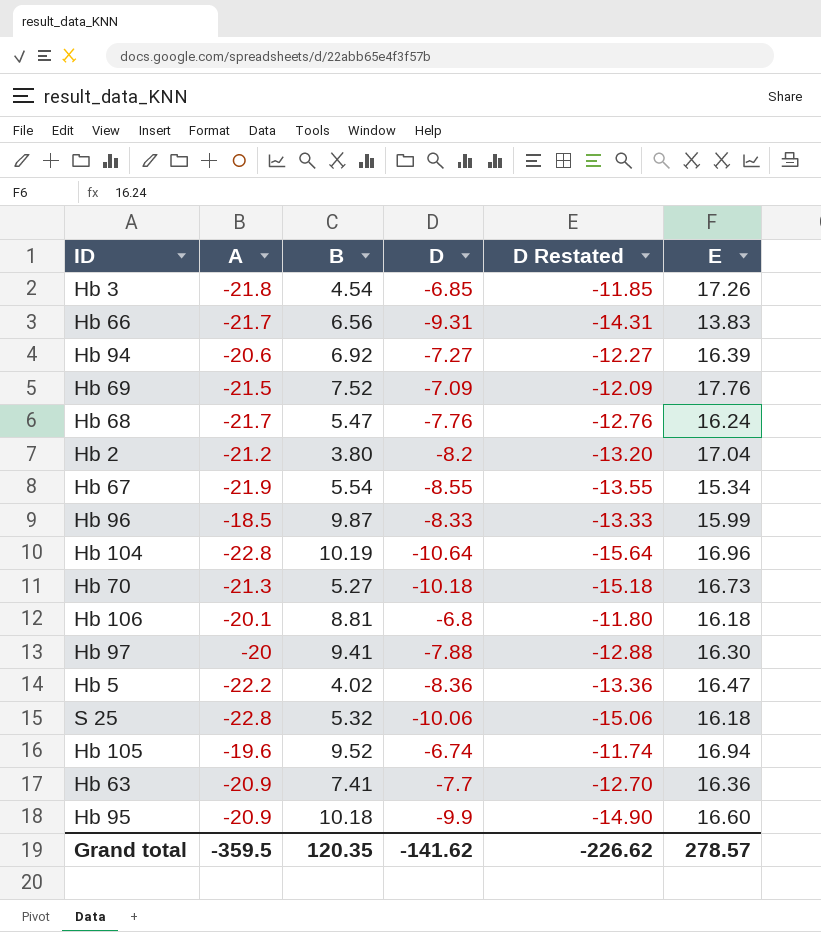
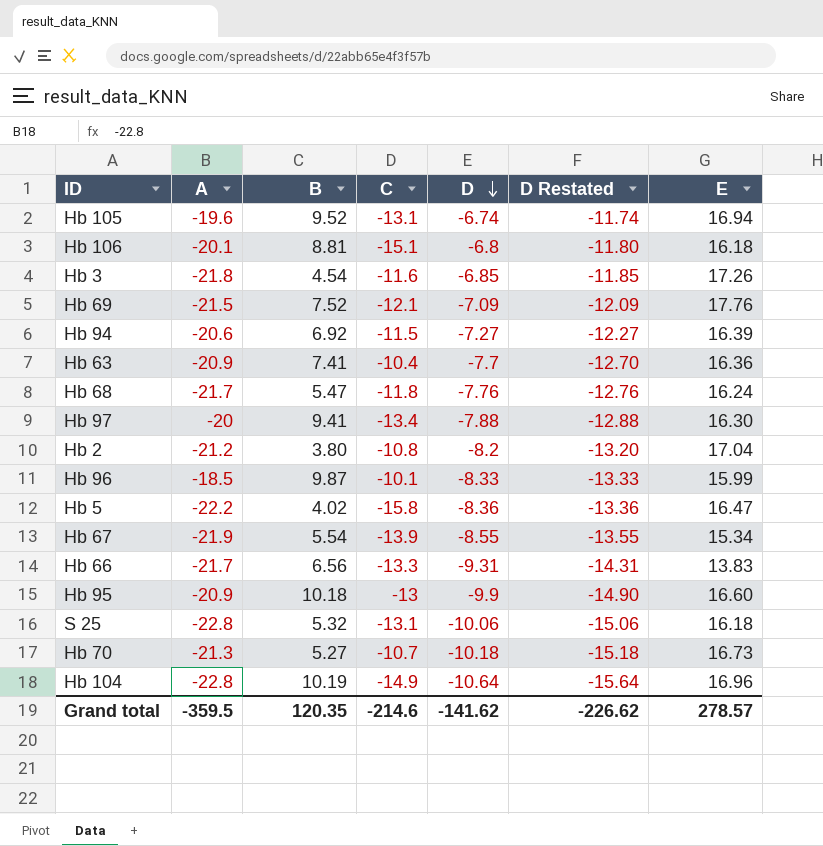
row order: none -> D descending
column C | position: none -> 4

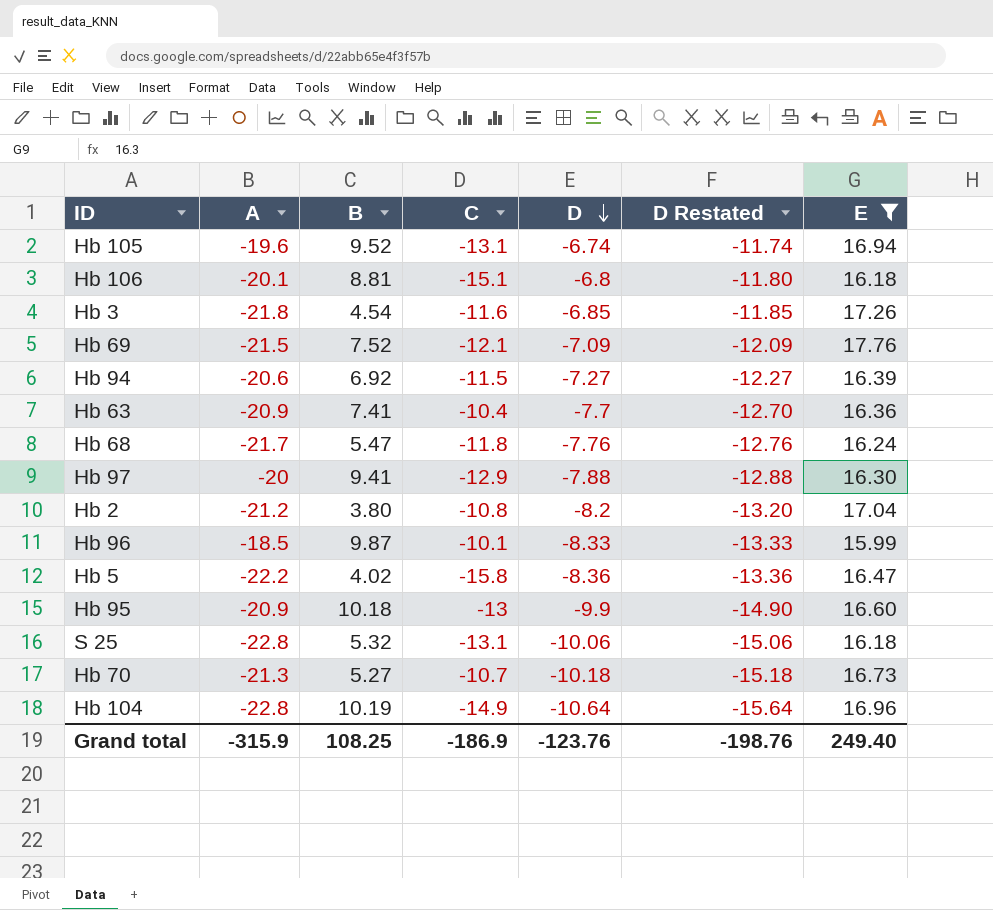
filter: none -> E >= 15.99
Hb 97 | C: -13.4 -> -12.9
Grand total | A: -359.5 -> -315.9
Grand total | B: 120.35 -> 108.25
Grand total | C: -214.6 -> -186.9
Grand total | D: -141.62 -> -123.76
Grand total | D Restated: -226.62 -> -198.76
Grand total | E: 278.57 -> 249.40

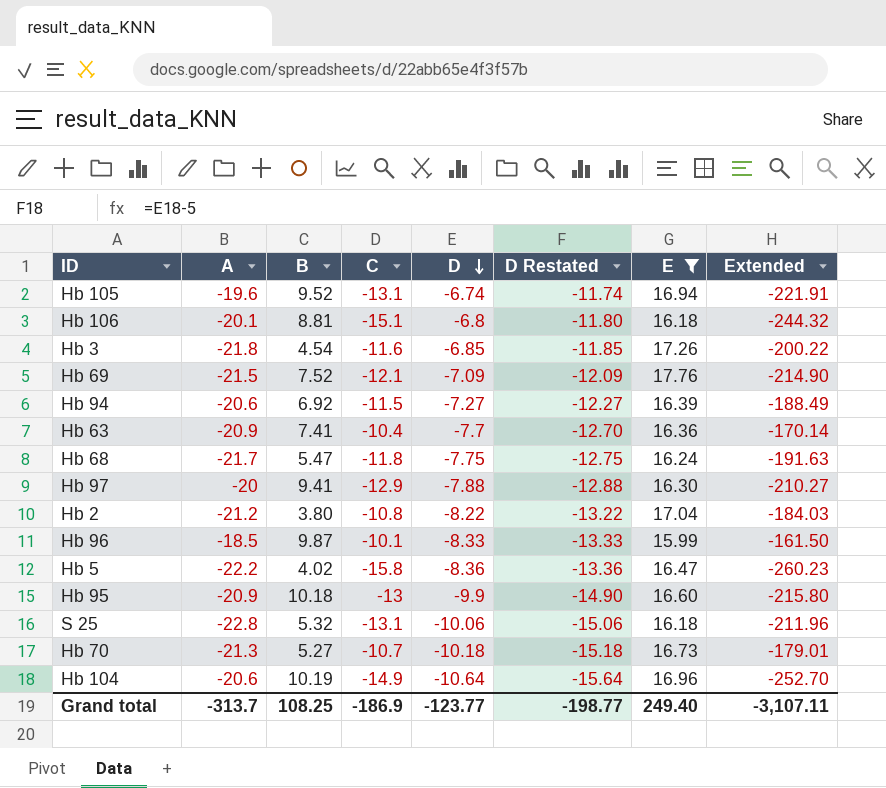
column Extended | formula: none -> [C] * [E]
Hb 68 | D: -7.76 -> -7.75
Hb 68 | D Restated: -12.76 -> -12.75
Hb 2 | D: -8.2 -> -8.22
Hb 2 | D Restated: -13.20 -> -13.22
Hb 104 | A: -22.8 -> -20.6
Grand total | A: -315.9 -> -313.7
Grand total | D: -123.76 -> -123.77
Grand total | D Restated: -198.76 -> -198.77

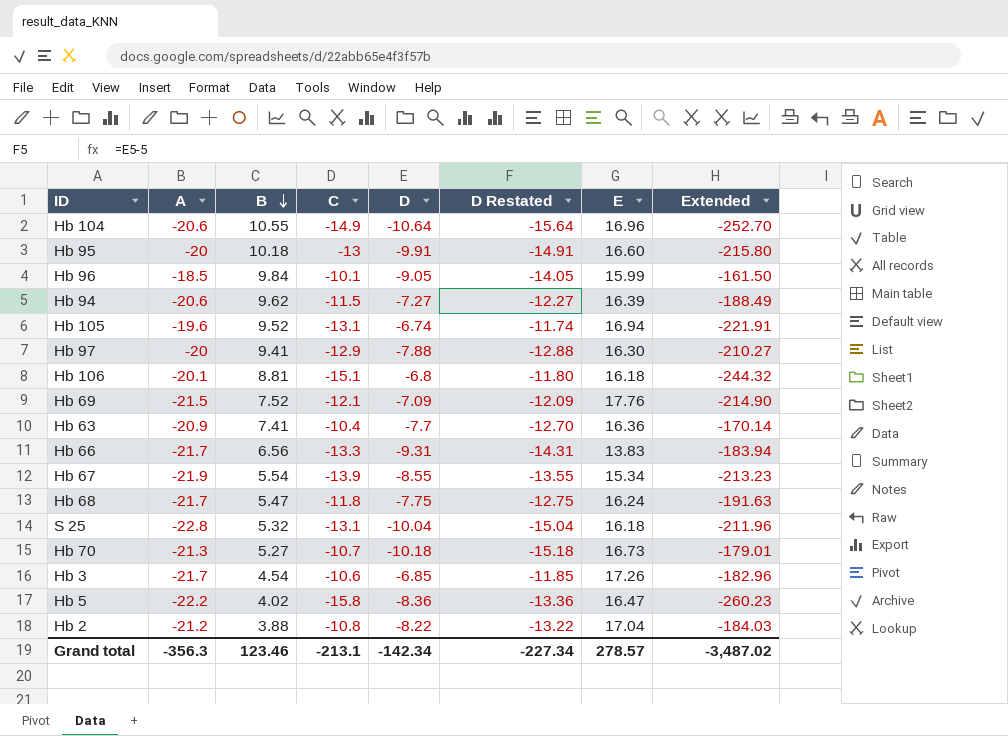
filter: E >= 15.99 -> none
row order: D descending -> B descending
Hb 104 | B: 10.19 -> 10.55
Hb 95 | A: -20.9 -> -20
Hb 95 | D: -9.9 -> -9.91
Hb 95 | D Restated: -14.90 -> -14.91
Hb 96 | B: 9.87 -> 9.84
Hb 96 | D: -8.33 -> -9.05
Hb 96 | D Restated: -13.33 -> -14.05
Hb 94 | B: 6.92 -> 9.62
S 25 | D: -10.06 -> -10.04
S 25 | D Restated: -15.06 -> -15.04
Hb 3 | A: -21.8 -> -21.7
Hb 3 | C: -11.6 -> -10.6
Hb 3 | Extended: -200.22 -> -182.96
Hb 2 | B: 3.80 -> 3.88
Grand total | A: -313.7 -> -356.3
Grand total | B: 108.25 -> 123.46
Grand total | C: -186.9 -> -213.1
Grand total | D: -123.77 -> -142.34
Grand total | D Restated: -198.77 -> -227.34
Grand total | E: 249.40 -> 278.57
Grand total | Extended: -3,107.11 -> -3,487.02

